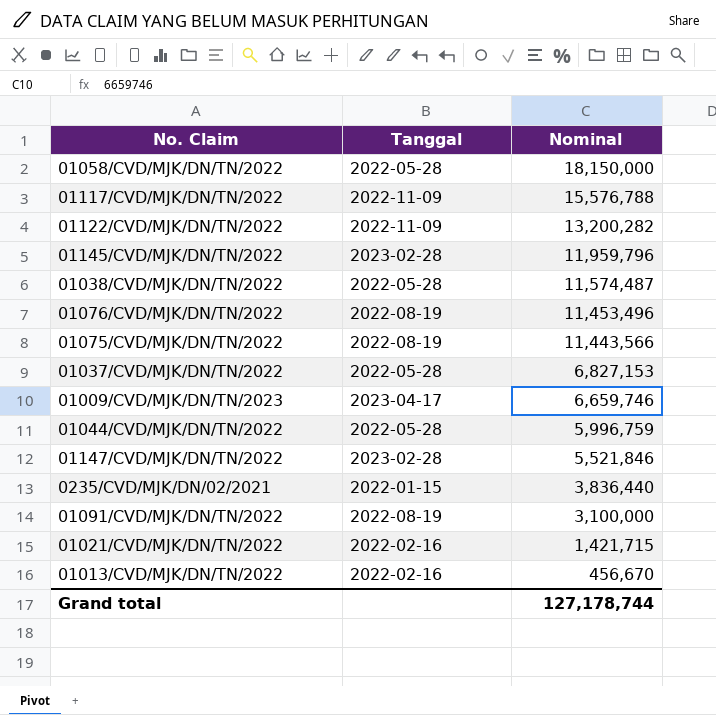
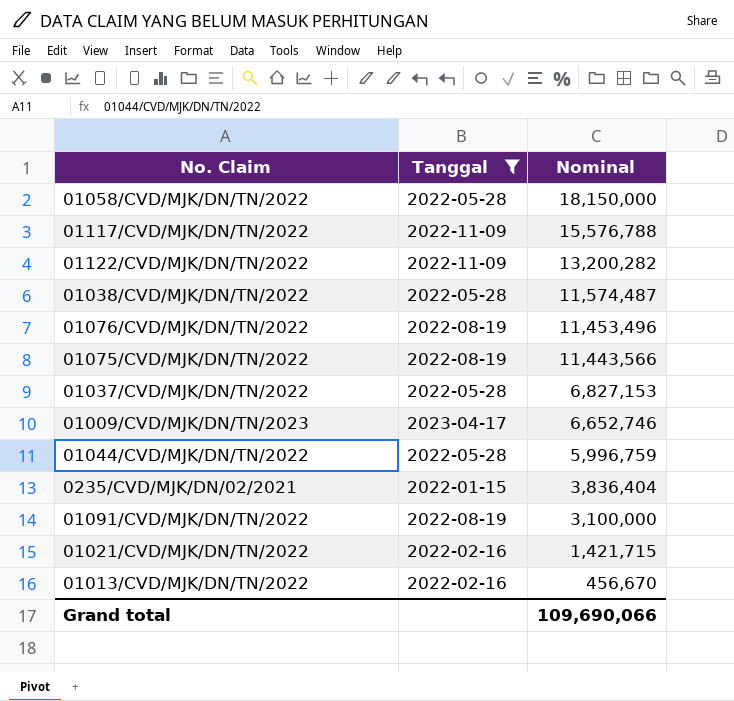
filter: none -> Tanggal != 2023-02-28
01009/CVD/MJK/DN/TN/2023 | Nominal: 6,659,746 -> 6,652,746
0235/CVD/MJK/DN/02/2021 | Nominal: 3,836,440 -> 3,836,404
Grand total | Nominal: 127,178,744 -> 109,690,066

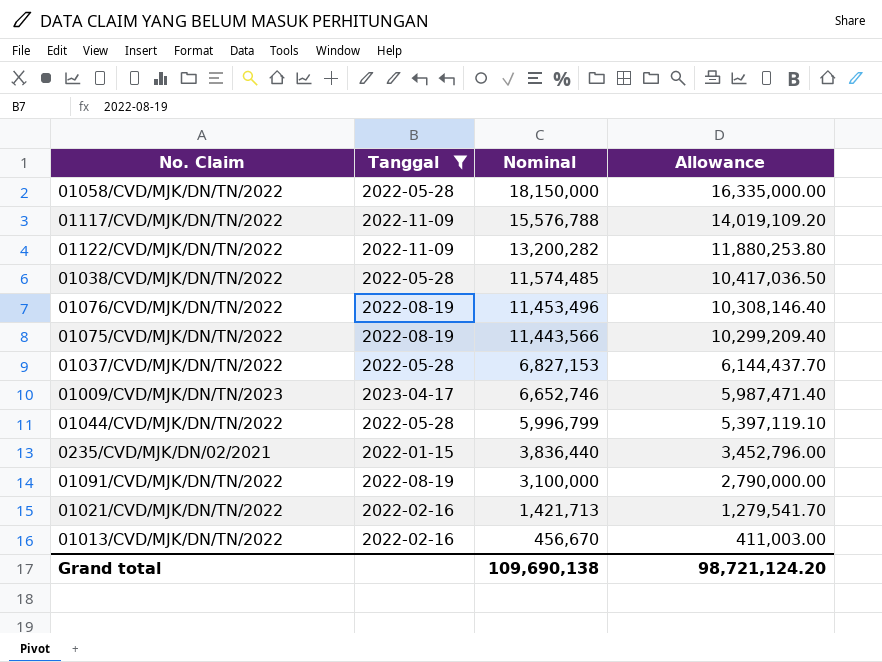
column Allowance | formula: none -> [Nominal] * 0.9
01038/CVD/MJK/DN/TN/2022 | Nominal: 11,574,487 -> 11,574,485
01044/CVD/MJK/DN/TN/2022 | Nominal: 5,996,759 -> 5,996,799
0235/CVD/MJK/DN/02/2021 | Nominal: 3,836,404 -> 3,836,440
01021/CVD/MJK/DN/TN/2022 | Nominal: 1,421,715 -> 1,421,713
Grand total | Nominal: 109,690,066 -> 109,690,138

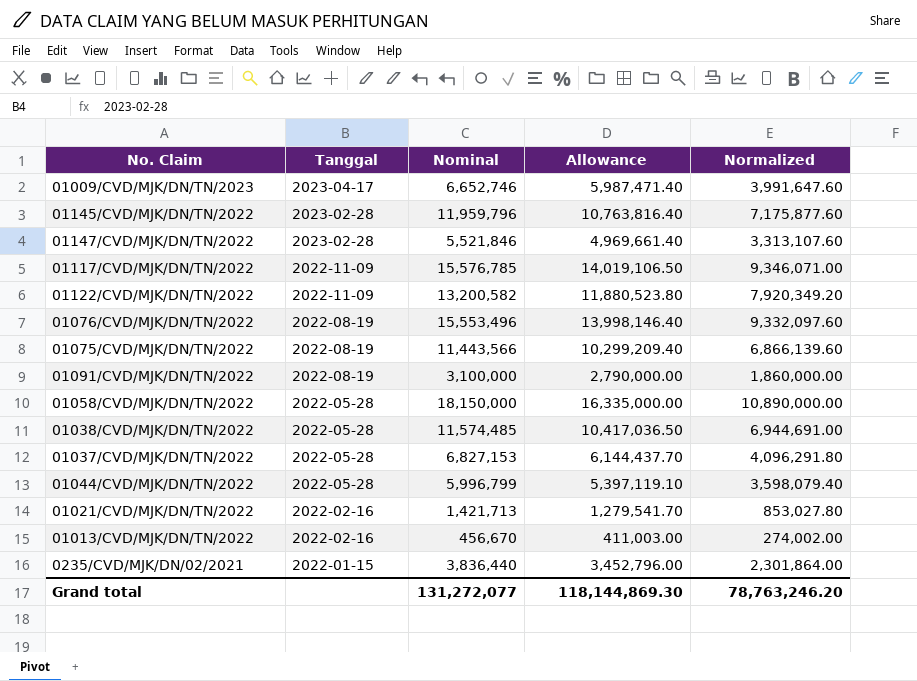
filter: Tanggal != 2023-02-28 -> none
row order: Nominal descending -> Tanggal descending
column Normalized | formula: none -> [Nominal] * 0.6
01117/CVD/MJK/DN/TN/2022 | Nominal: 15,576,788 -> 15,576,785
01117/CVD/MJK/DN/TN/2022 | Allowance: 14,019,109.20 -> 14,019,106.50
01122/CVD/MJK/DN/TN/2022 | Nominal: 13,200,282 -> 13,200,582
01122/CVD/MJK/DN/TN/2022 | Allowance: 11,880,253.80 -> 11,880,523.80
01076/CVD/MJK/DN/TN/2022 | Nominal: 11,453,496 -> 15,553,496
01076/CVD/MJK/DN/TN/2022 | Allowance: 10,308,146.40 -> 13,998,146.40
Grand total | Nominal: 109,690,138 -> 131,272,077
Grand total | Allowance: 98,721,124.20 -> 118,144,869.30

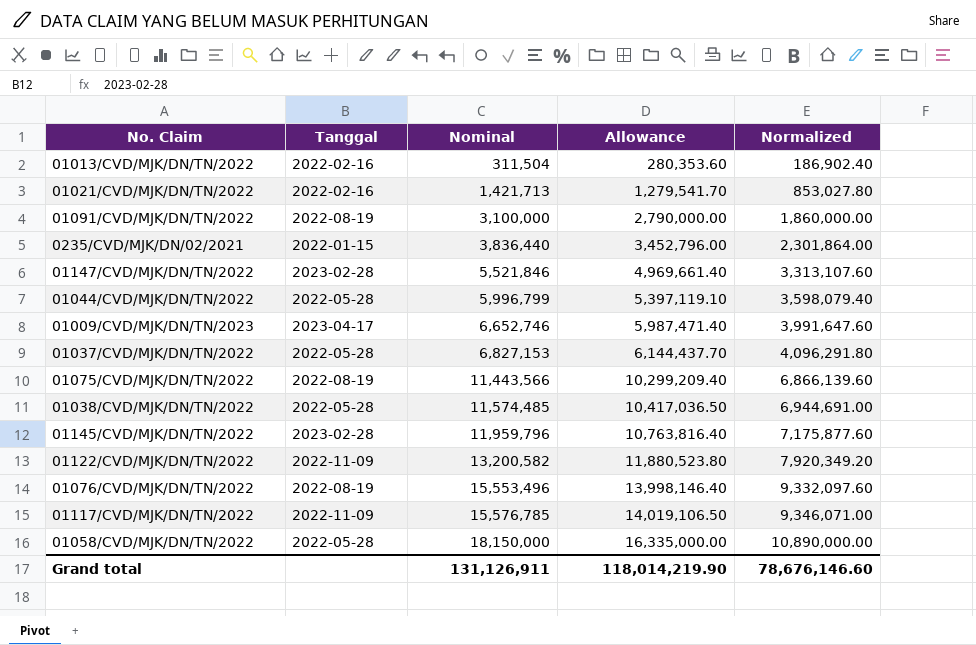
row order: Tanggal descending -> Nominal ascending
01013/CVD/MJK/DN/TN/2022 | Nominal: 456,670 -> 311,504
01013/CVD/MJK/DN/TN/2022 | Allowance: 411,003.00 -> 280,353.60
01013/CVD/MJK/DN/TN/2022 | Normalized: 274,002.00 -> 186,902.40
Grand total | Nominal: 131,272,077 -> 131,126,911
Grand total | Allowance: 118,144,869.30 -> 118,014,219.90
Grand total | Normalized: 78,763,246.20 -> 78,676,146.60

